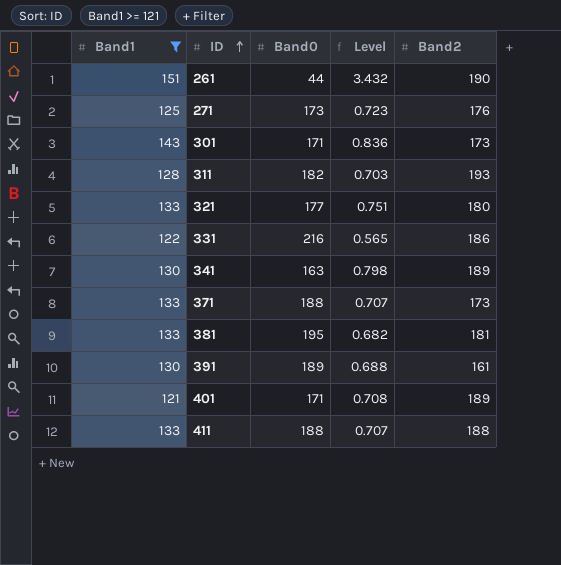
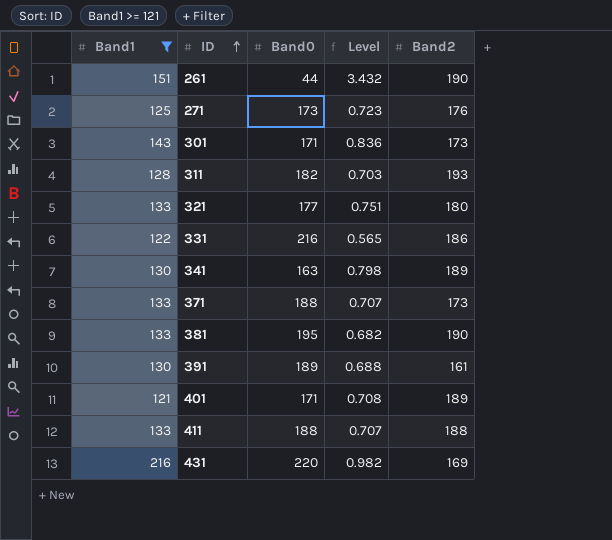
381 | Band2: 181 -> 190
row 431: none -> 216 | 220 | 0.982 | 169

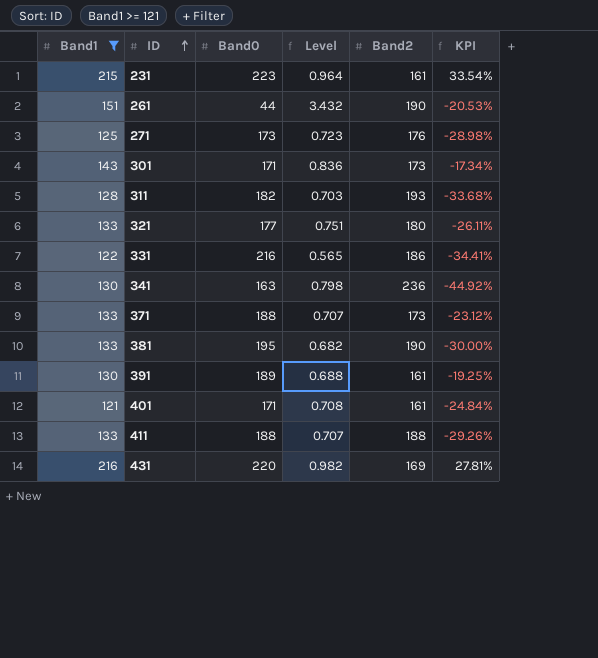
column KPI | formula: none -> ([Band1] - [Band2]) / [Band2]
row 231: none -> 215 | 223 | 0.964 | 161 | 33.54%
341 | Band2: 189 -> 236
401 | Band2: 189 -> 161

